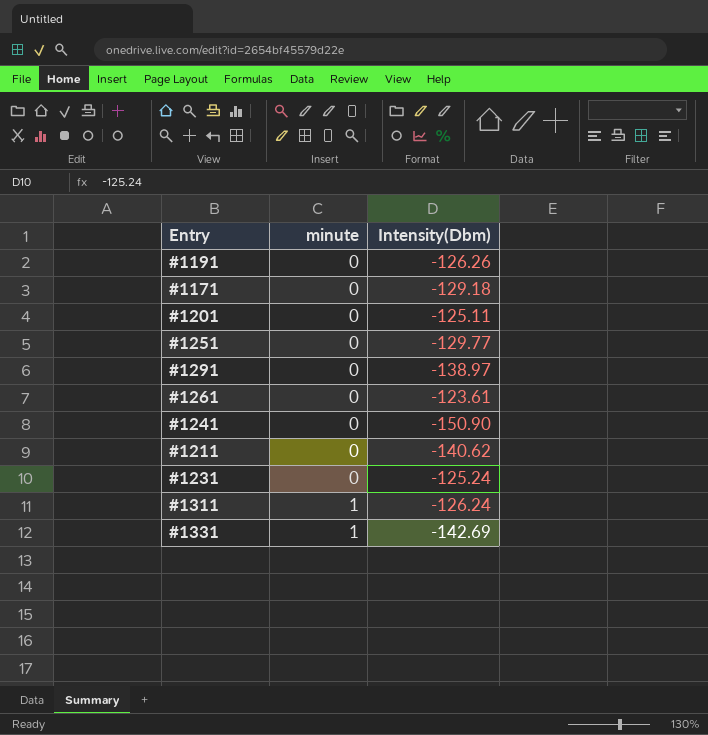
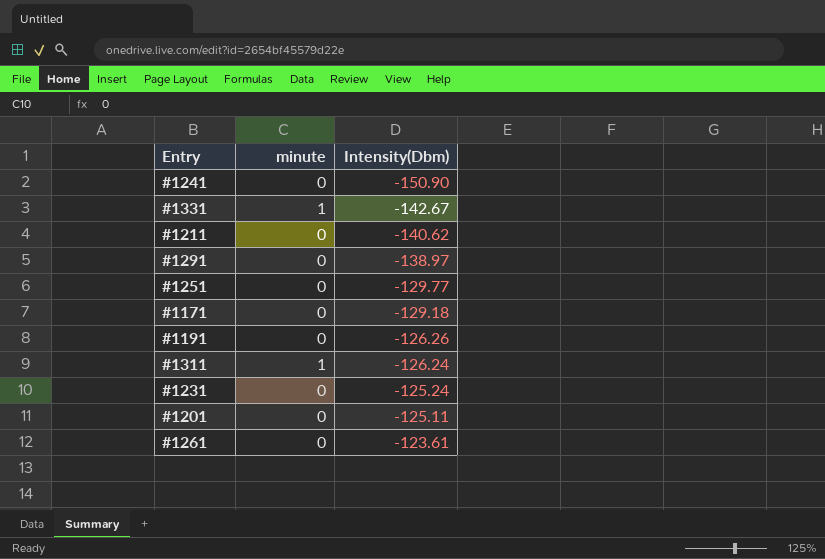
row order: minute ascending -> Intensity(Dbm) ascending
#1331 | Intensity(Dbm): -142.69 -> -142.67

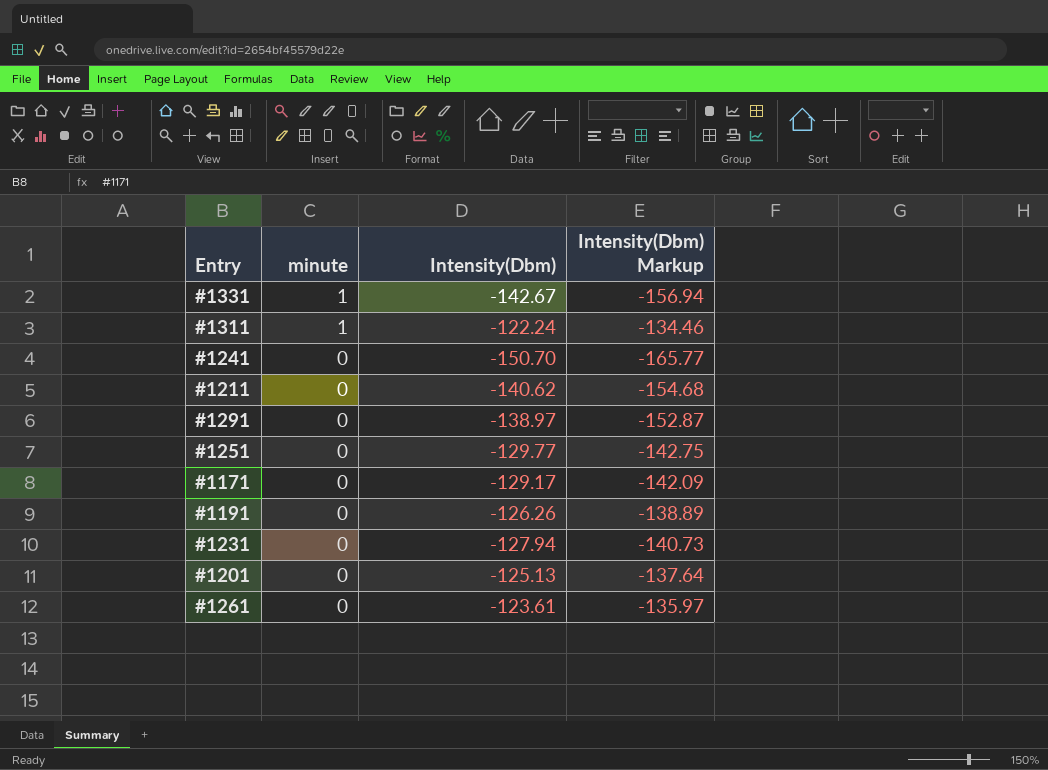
row order: Intensity(Dbm) ascending -> minute descending
column Intensity(Dbm) Markup | formula: none -> [Intensity(Dbm)] * 1.1
#1311 | Intensity(Dbm): -126.24 -> -122.24
#1241 | Intensity(Dbm): -150.90 -> -150.70
#1171 | Intensity(Dbm): -129.18 -> -129.17
#1231 | Intensity(Dbm): -125.24 -> -127.94
#1201 | Intensity(Dbm): -125.11 -> -125.13

